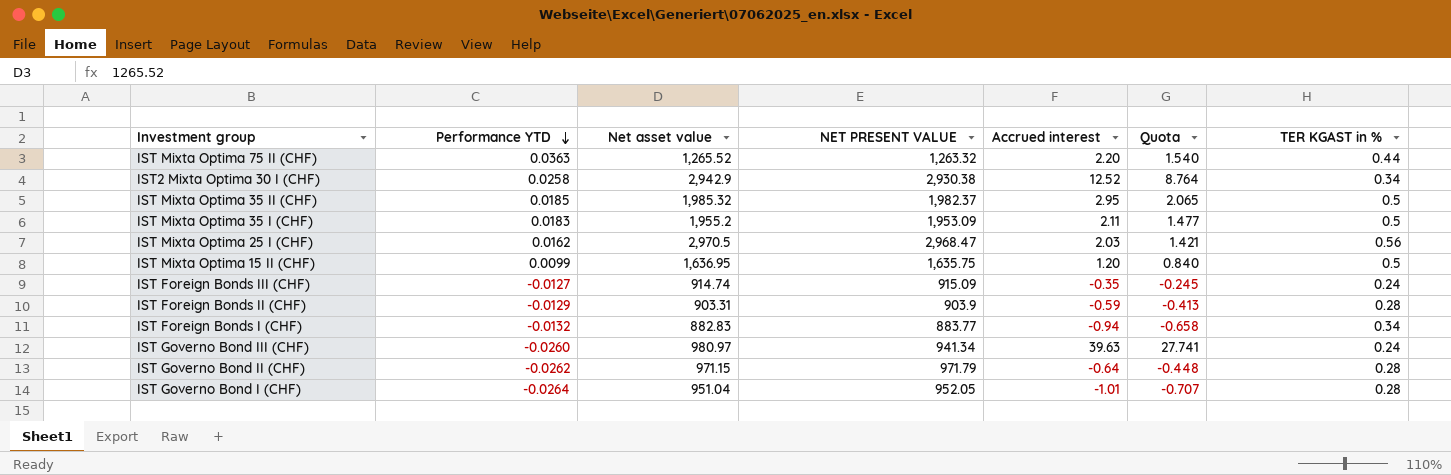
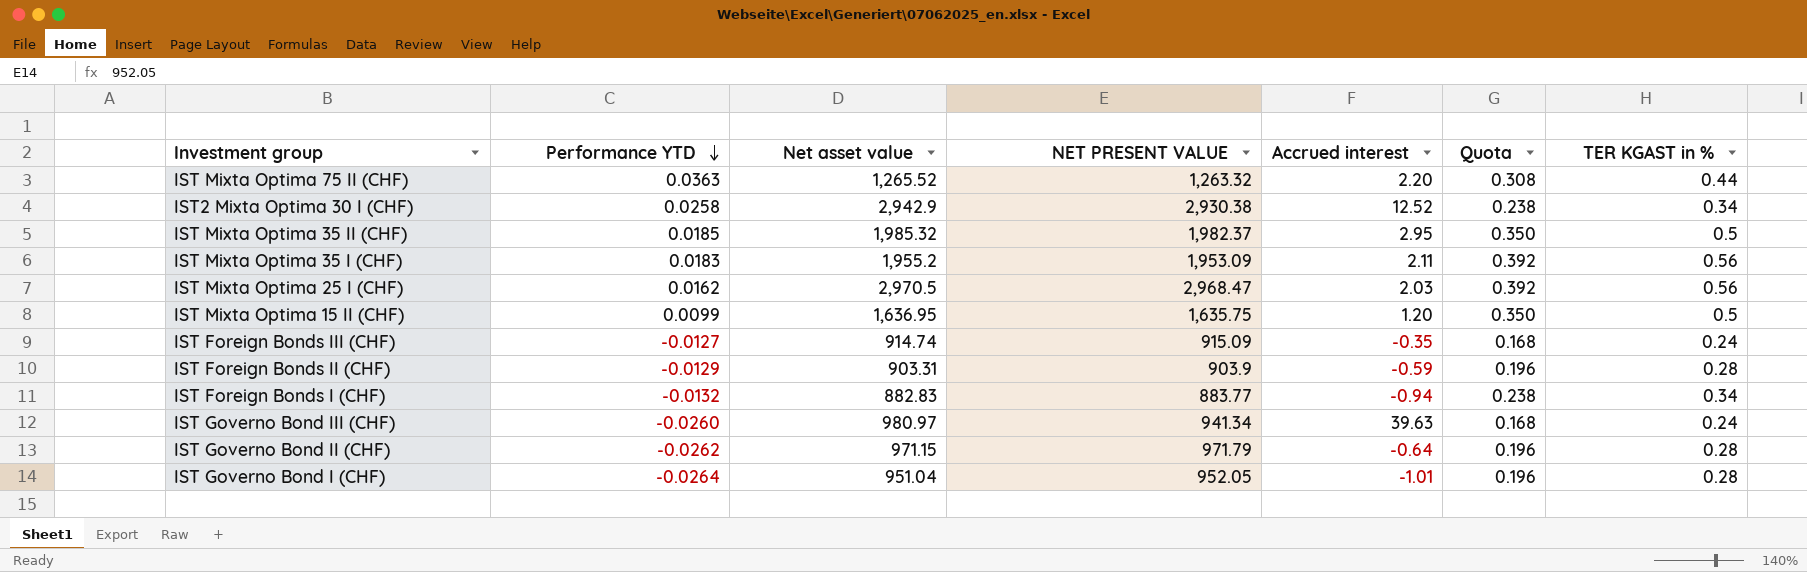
column Quota | formula: [Accrued interest] * 0.7 -> [TER KGAST in %] * 0.7
IST Mixta Optima 35 I (CHF) | TER KGAST in %: 0.5 -> 0.56

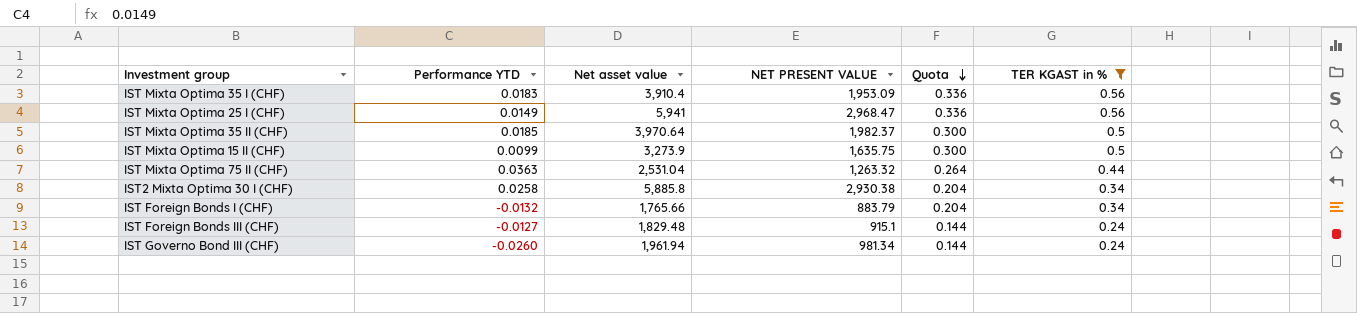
filter: none -> TER KGAST in % != 0.28
row order: Performance YTD descending -> Quota descending
column Accrued interest | formula: [Net asset value] - [NET PRESENT VALUE] -> none
column Quota | formula: [TER KGAST in %] * 0.7 -> [TER KGAST in %] * 0.6
IST Mixta Optima 35 I (CHF) | Net asset value: 1,955.2 -> 3,910.4
IST Mixta Optima 25 I (CHF) | Performance YTD: 0.0162 -> 0.0149
IST Mixta Optima 25 I (CHF) | Net asset value: 2,970.5 -> 5,941
IST Mixta Optima 35 II (CHF) | Net asset value: 1,985.32 -> 3,970.64
IST Mixta Optima 15 II (CHF) | Net asset value: 1,636.95 -> 3,273.9
IST Mixta Optima 75 II (CHF) | Net asset value: 1,265.52 -> 2,531.04
IST2 Mixta Optima 30 I (CHF) | Net asset value: 2,942.9 -> 5,885.8
IST Foreign Bonds I (CHF) | Net asset value: 882.83 -> 1,765.66
IST Foreign Bonds I (CHF) | NET PRESENT VALUE: 883.77 -> 883.79
IST Foreign Bonds III (CHF) | Net asset value: 914.74 -> 1,829.48
IST Foreign Bonds III (CHF) | NET PRESENT VALUE: 915.09 -> 915.1
IST Governo Bond III (CHF) | Net asset value: 980.97 -> 1,961.94
IST Governo Bond III (CHF) | NET PRESENT VALUE: 941.34 -> 981.34

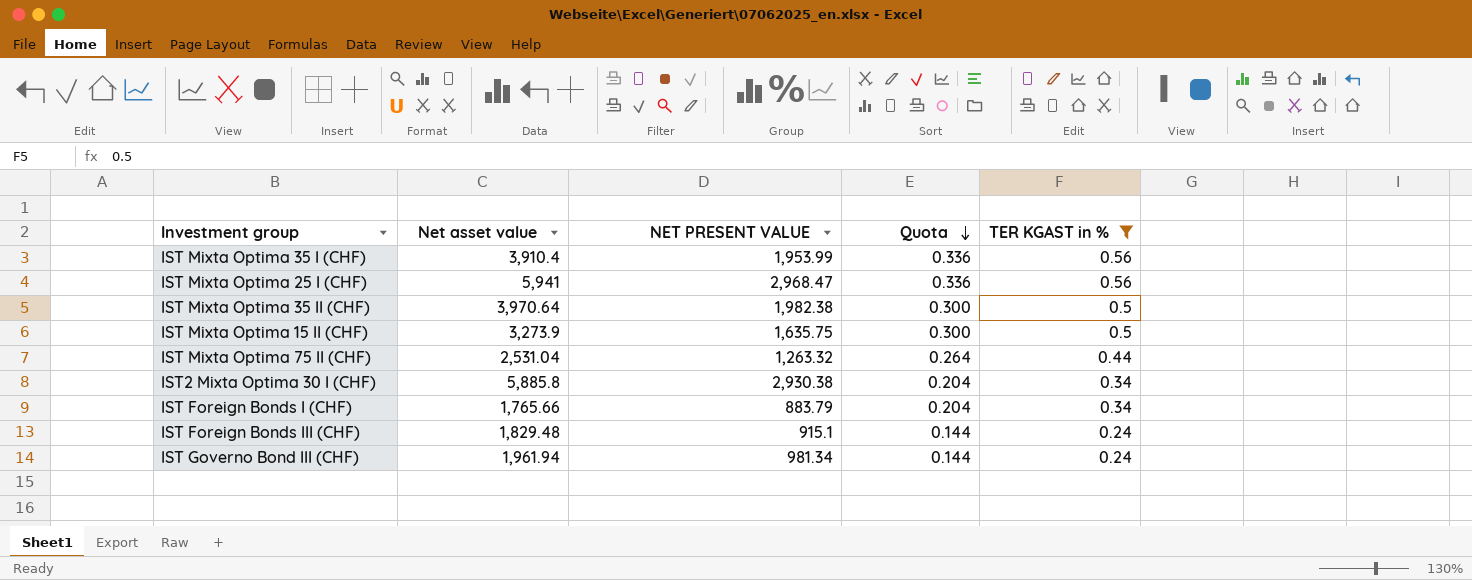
column Performance YTD | position: 2 -> none
IST Mixta Optima 35 I (CHF) | NET PRESENT VALUE: 1,953.09 -> 1,953.99
IST Mixta Optima 35 II (CHF) | NET PRESENT VALUE: 1,982.37 -> 1,982.38

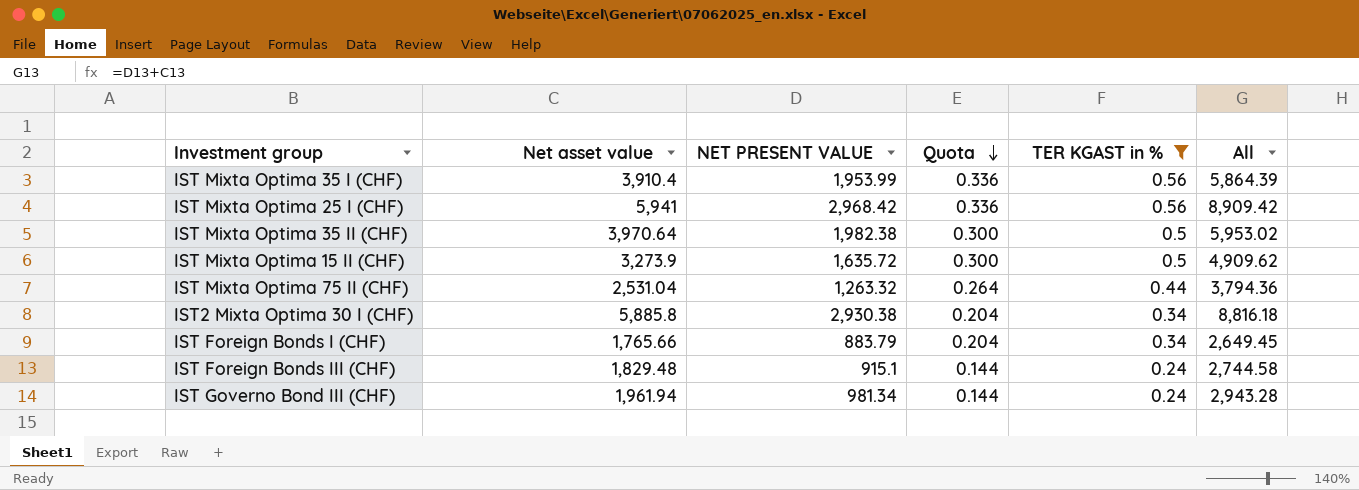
column All | formula: none -> [Net asset value] + [NET PRESENT VALUE]
IST Mixta Optima 25 I (CHF) | NET PRESENT VALUE: 2,968.47 -> 2,968.42
IST Mixta Optima 15 II (CHF) | NET PRESENT VALUE: 1,635.75 -> 1,635.72

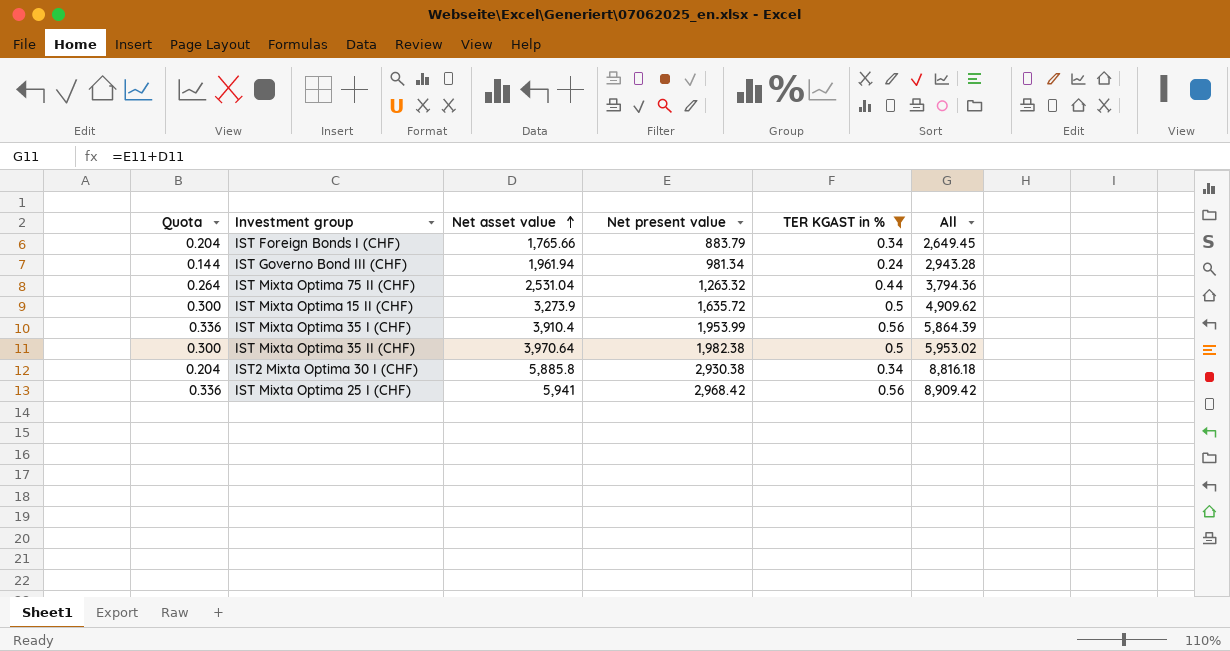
row order: Quota descending -> Net asset value ascending
column Quota | position: 4 -> 1
column name: NET PRESENT VALUE -> Net present value
row IST Foreign Bonds III (CHF): 1,829.48 | 915.1 | 0.144 | 0.24 | 2,744.58 -> none

